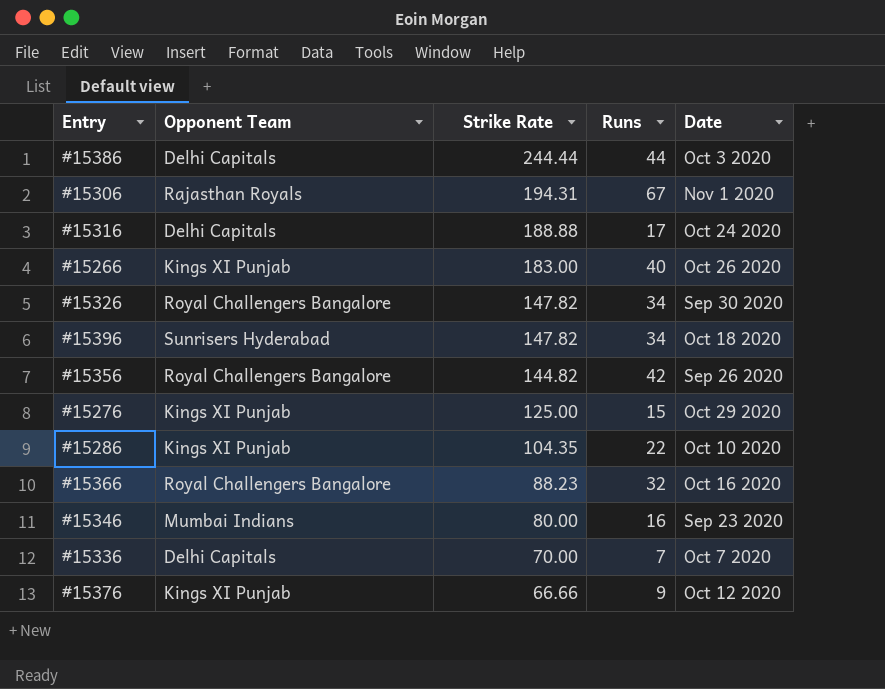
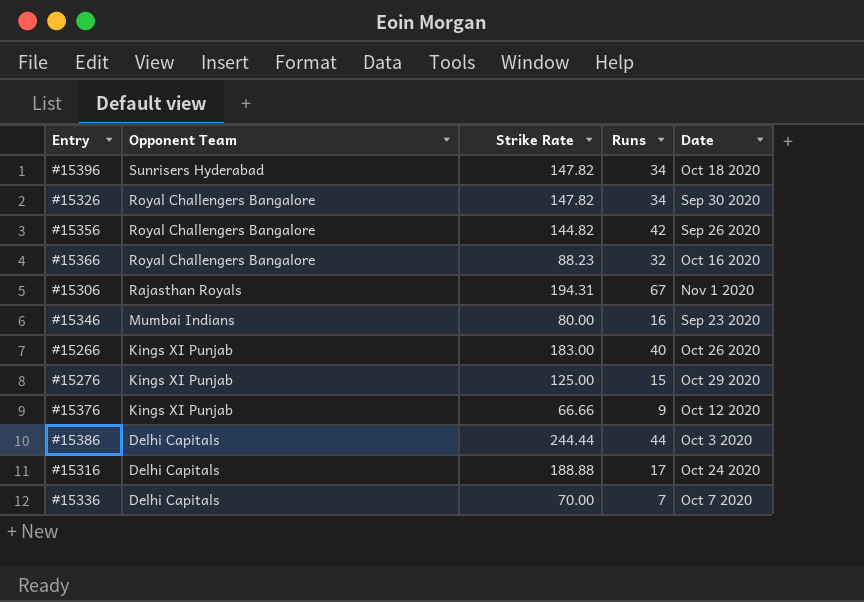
row order: Strike Rate descending -> Opponent Team descending
row #15286: Kings XI Punjab | 104.35 | 22 | Oct 10 2020 -> none

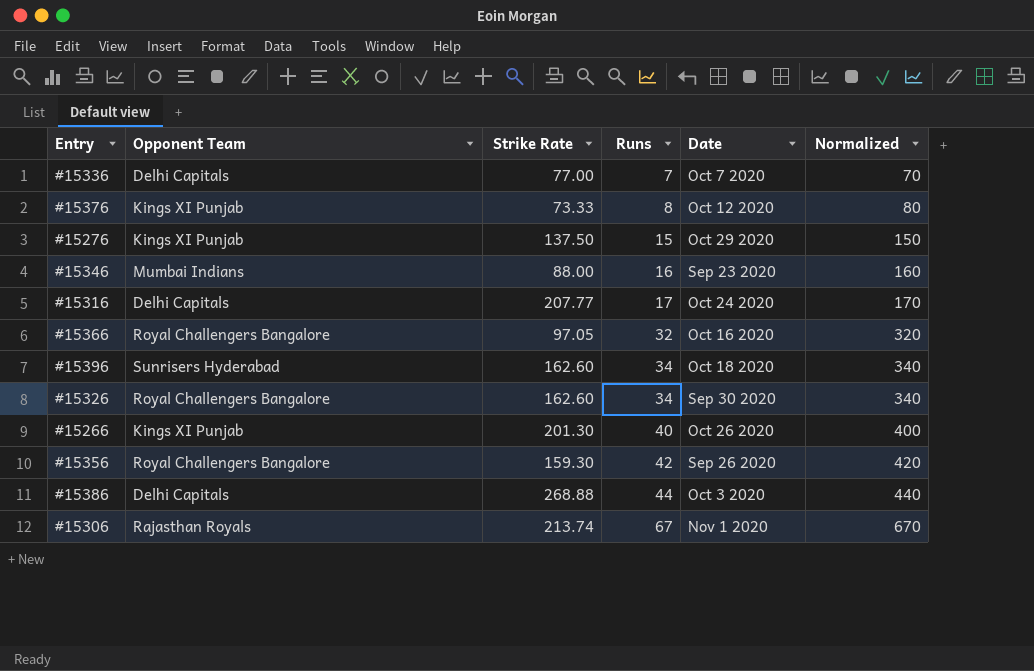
row order: Opponent Team descending -> Runs ascending
column Normalized | formula: none -> [Runs] * 10
#15336 | Strike Rate: 70.00 -> 77.00
#15376 | Strike Rate: 66.66 -> 73.33
#15376 | Runs: 9 -> 8
#15276 | Strike Rate: 125.00 -> 137.50
#15346 | Strike Rate: 80.00 -> 88.00
#15316 | Strike Rate: 188.88 -> 207.77
#15366 | Strike Rate: 88.23 -> 97.05
#15396 | Strike Rate: 147.82 -> 162.60
#15326 | Strike Rate: 147.82 -> 162.60
#15266 | Strike Rate: 183.00 -> 201.30
#15356 | Strike Rate: 144.82 -> 159.30
#15386 | Strike Rate: 244.44 -> 268.88
#15306 | Strike Rate: 194.31 -> 213.74

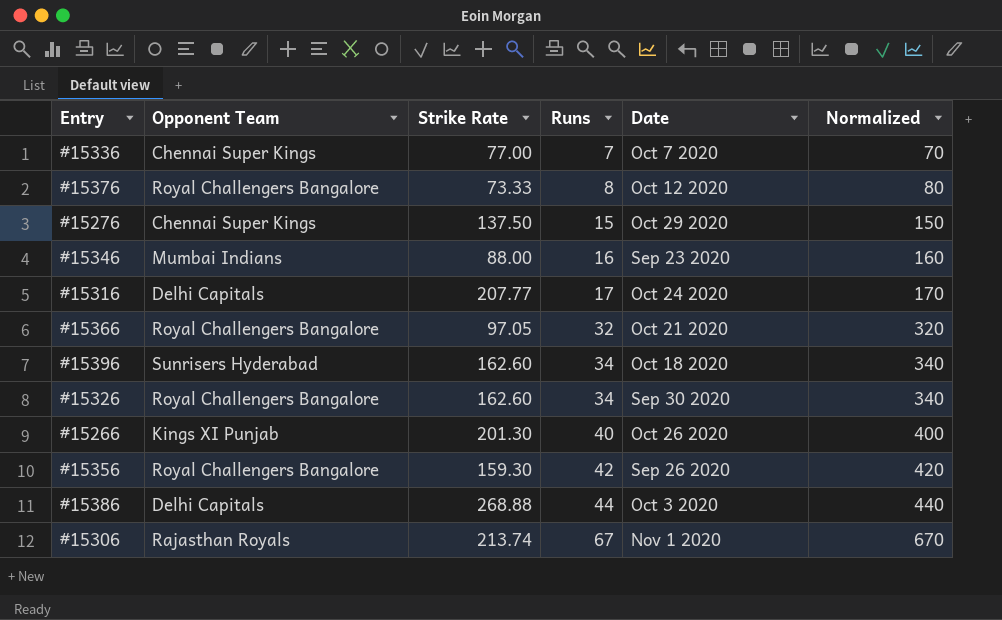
#15336 | Opponent Team: Delhi Capitals -> Chennai Super Kings
#15376 | Opponent Team: Kings XI Punjab -> Royal Challengers Bangalore
#15276 | Opponent Team: Kings XI Punjab -> Chennai Super Kings
#15366 | Date: Oct 16 2020 -> Oct 21 2020

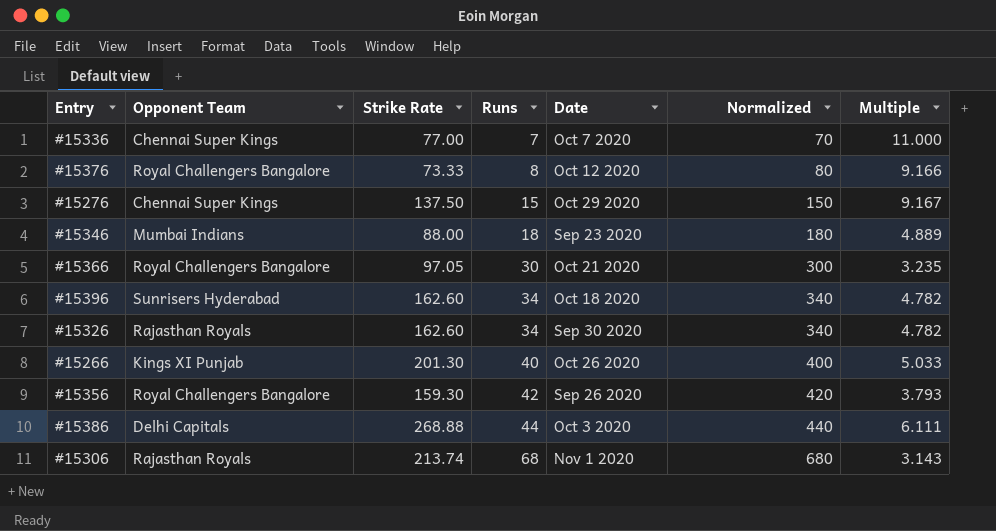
column Multiple | formula: none -> [Strike Rate] / [Runs]
row #15316: Delhi Capitals | 207.77 | 17 | Oct 24 2020 | 170 -> none
#15346 | Runs: 16 -> 18
#15346 | Normalized: 160 -> 180
#15366 | Runs: 32 -> 30
#15366 | Normalized: 320 -> 300
#15326 | Opponent Team: Royal Challengers Bangalore -> Rajasthan Royals
#15306 | Runs: 67 -> 68
#15306 | Normalized: 670 -> 680

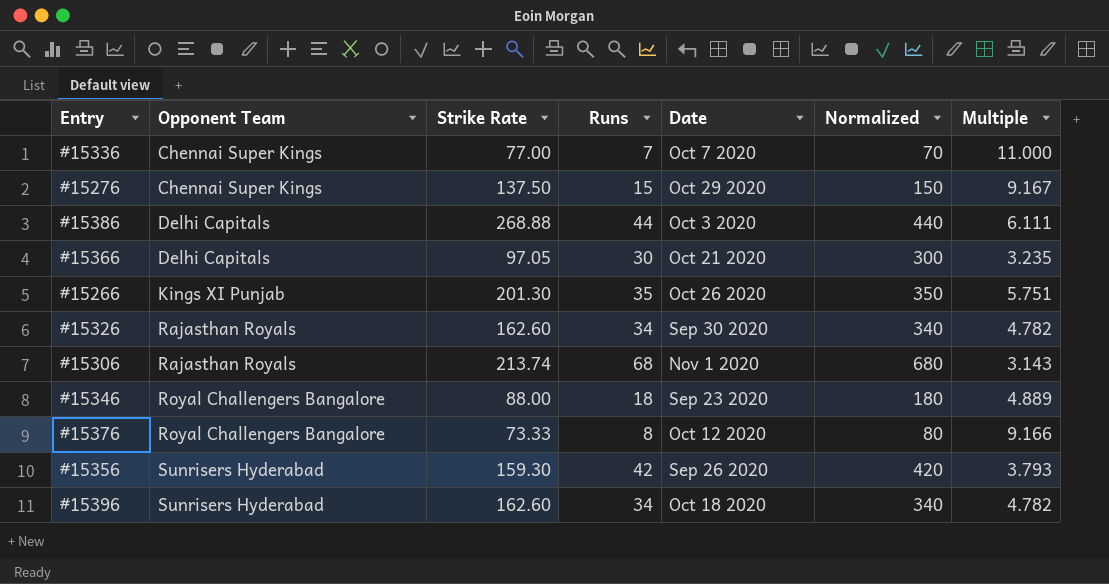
row order: Runs ascending -> Opponent Team ascending
#15366 | Opponent Team: Royal Challengers Bangalore -> Delhi Capitals
#15266 | Runs: 40 -> 35
#15266 | Normalized: 400 -> 350
#15266 | Multiple: 5.033 -> 5.751
#15346 | Opponent Team: Mumbai Indians -> Royal Challengers Bangalore
#15356 | Opponent Team: Royal Challengers Bangalore -> Sunrisers Hyderabad

